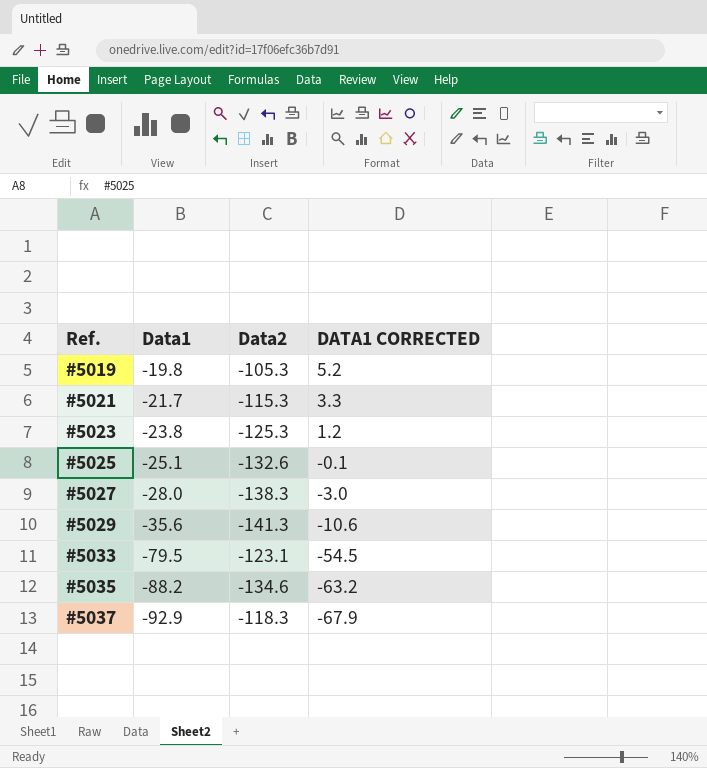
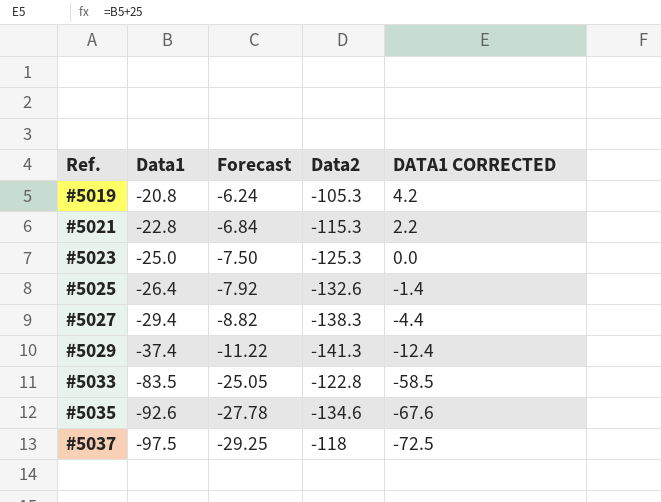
column Forecast | formula: none -> [Data1] * 0.3
#5019 | Data1: -19.8 -> -20.8
#5019 | DATA1 CORRECTED: 5.2 -> 4.2
#5021 | Data1: -21.7 -> -22.8
#5021 | DATA1 CORRECTED: 3.3 -> 2.2
#5023 | Data1: -23.8 -> -25.0
#5023 | DATA1 CORRECTED: 1.2 -> 0.0
#5025 | Data1: -25.1 -> -26.4
#5025 | DATA1 CORRECTED: -0.1 -> -1.4
#5027 | Data1: -28.0 -> -29.4
#5027 | DATA1 CORRECTED: -3.0 -> -4.4
#5029 | Data1: -35.6 -> -37.4
#5029 | DATA1 CORRECTED: -10.6 -> -12.4
#5033 | Data1: -79.5 -> -83.5
#5033 | Data2: -123.1 -> -122.8
#5033 | DATA1 CORRECTED: -54.5 -> -58.5
#5035 | Data1: -88.2 -> -92.6
#5035 | DATA1 CORRECTED: -63.2 -> -67.6
#5037 | Data1: -92.9 -> -97.5
#5037 | Data2: -118.3 -> -118
#5037 | DATA1 CORRECTED: -67.9 -> -72.5

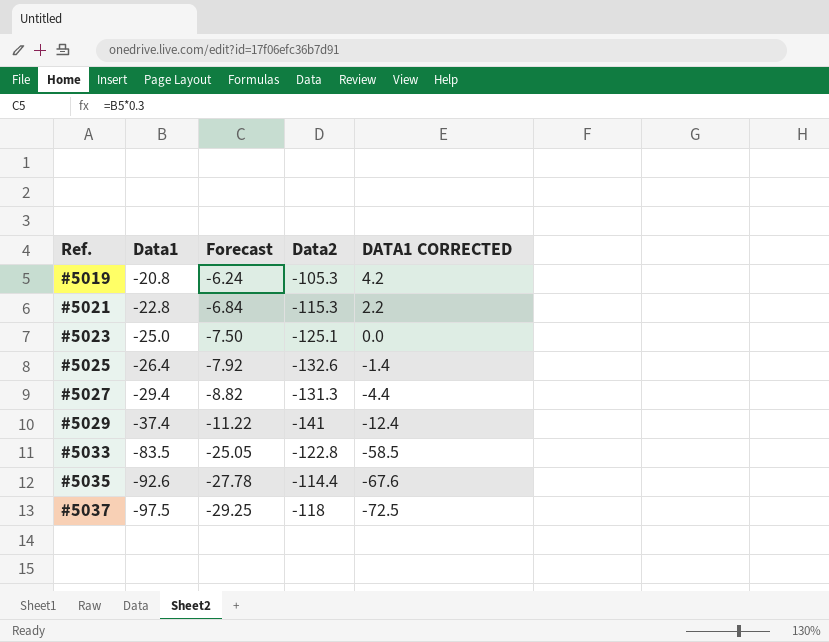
#5023 | Data2: -125.3 -> -125.1
#5027 | Data2: -138.3 -> -131.3
#5029 | Data2: -141.3 -> -141
#5035 | Data2: -134.6 -> -114.4

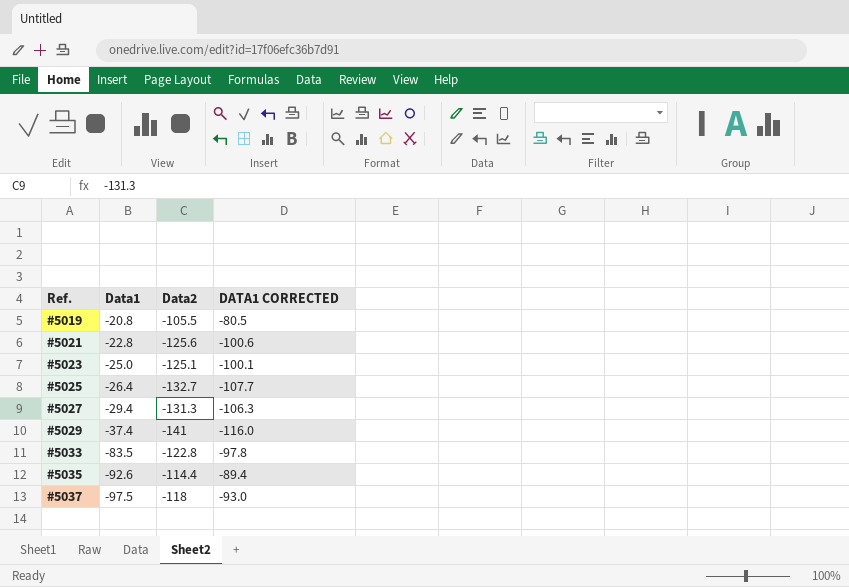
column Forecast | formula: [Data1] * 0.3 -> none
column DATA1 CORRECTED | formula: [Data1] + 25 -> [Data2] + 25
#5019 | Data2: -105.3 -> -105.5
#5021 | Data2: -115.3 -> -125.6
#5025 | Data2: -132.6 -> -132.7

